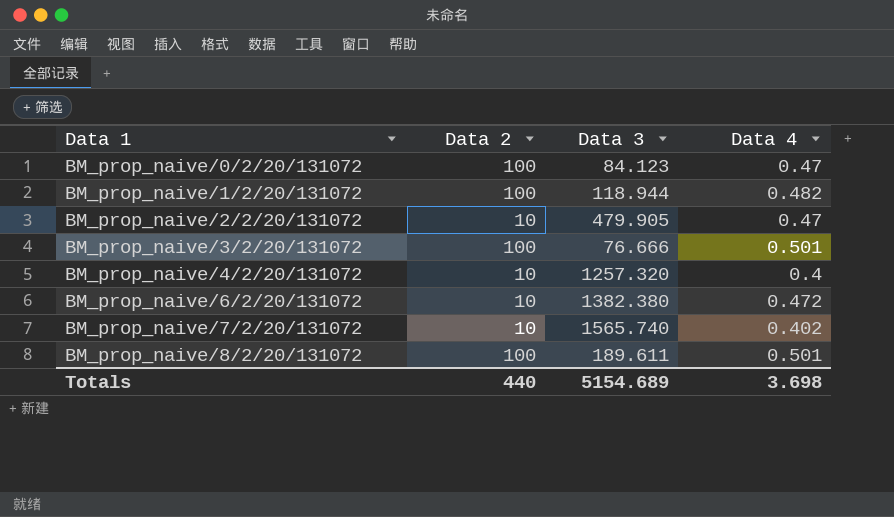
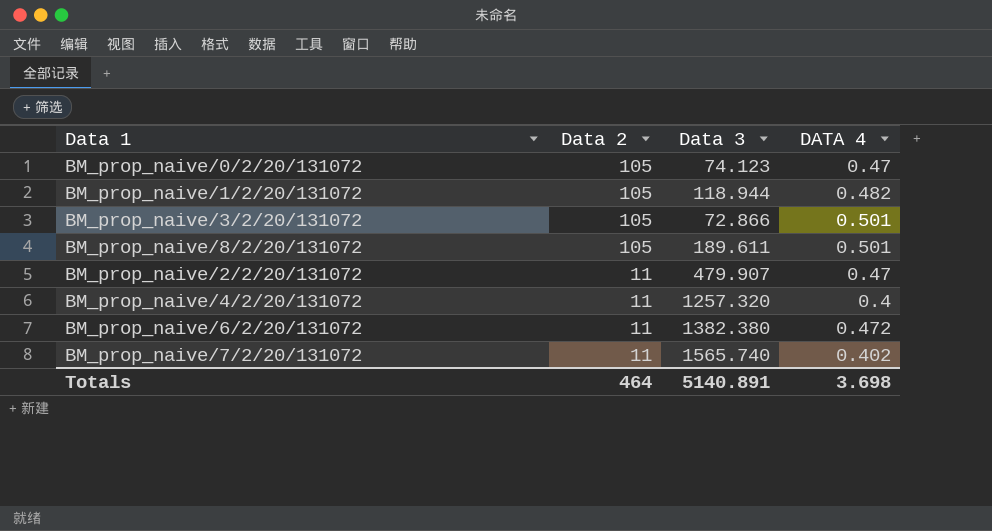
row order: Data 1 ascending -> Data 2 descending
column name: Data 4 -> DATA 4
BM_prop_naive/0/2/20/131072 | Data 2: 100 -> 105
BM_prop_naive/0/2/20/131072 | Data 3: 84.123 -> 74.123
BM_prop_naive/1/2/20/131072 | Data 2: 100 -> 105
BM_prop_naive/3/2/20/131072 | Data 2: 100 -> 105
BM_prop_naive/3/2/20/131072 | Data 3: 76.666 -> 72.866
BM_prop_naive/8/2/20/131072 | Data 2: 100 -> 105
BM_prop_naive/2/2/20/131072 | Data 2: 10 -> 11
BM_prop_naive/2/2/20/131072 | Data 3: 479.905 -> 479.907
BM_prop_naive/4/2/20/131072 | Data 2: 10 -> 11
BM_prop_naive/6/2/20/131072 | Data 2: 10 -> 11
BM_prop_naive/7/2/20/131072 | Data 2: 10 -> 11
Totals | Data 2: 440 -> 464
Totals | Data 3: 5154.689 -> 5140.891

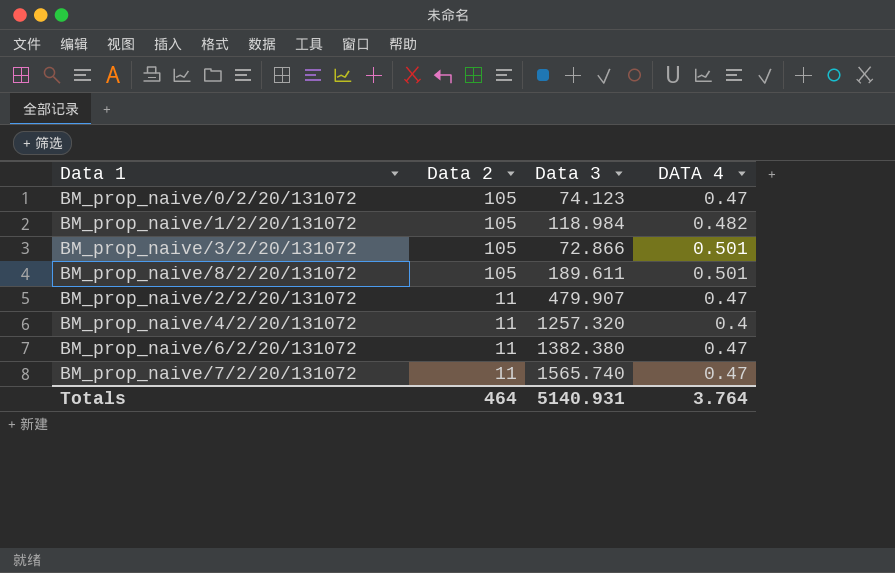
BM_prop_naive/1/2/20/131072 | Data 3: 118.944 -> 118.984
BM_prop_naive/6/2/20/131072 | DATA 4: 0.472 -> 0.47
BM_prop_naive/7/2/20/131072 | DATA 4: 0.402 -> 0.47
Totals | Data 3: 5140.891 -> 5140.931
Totals | DATA 4: 3.698 -> 3.764

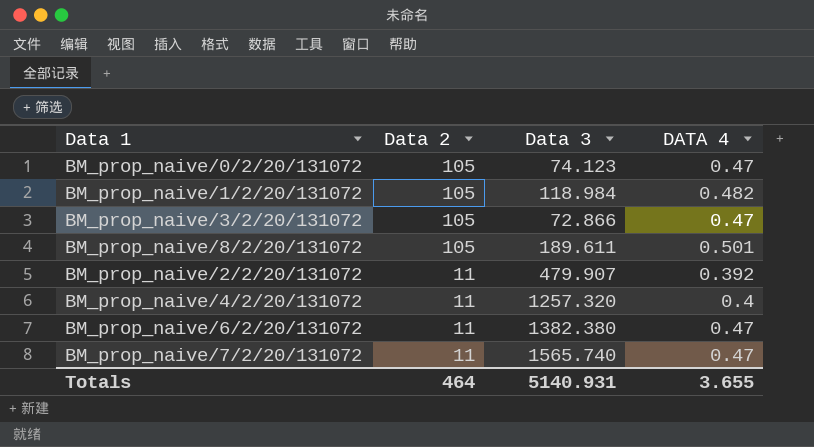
BM_prop_naive/3/2/20/131072 | DATA 4: 0.501 -> 0.47
BM_prop_naive/2/2/20/131072 | DATA 4: 0.47 -> 0.392
Totals | DATA 4: 3.764 -> 3.655

